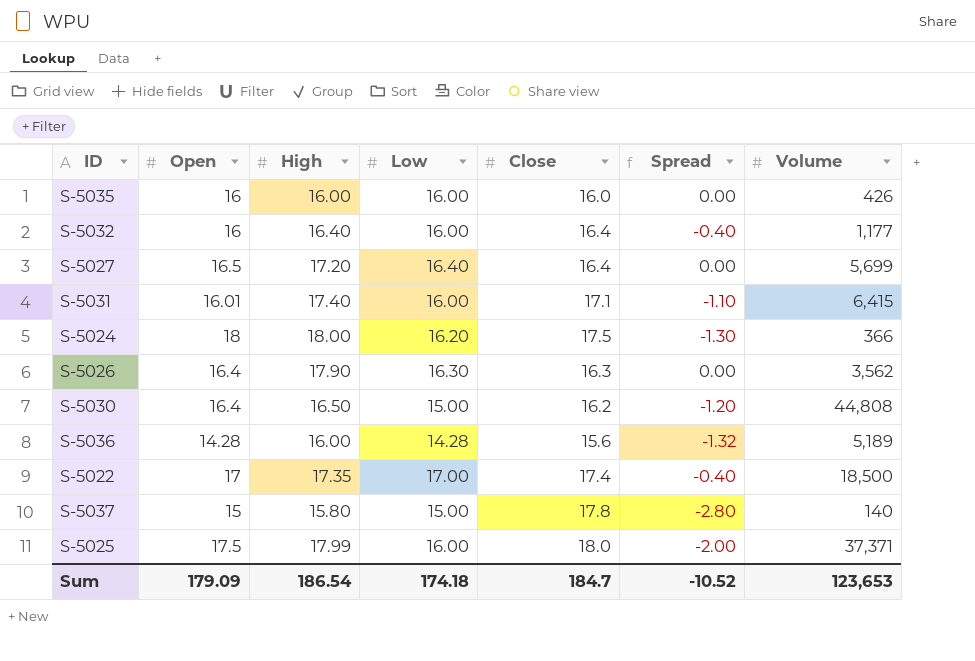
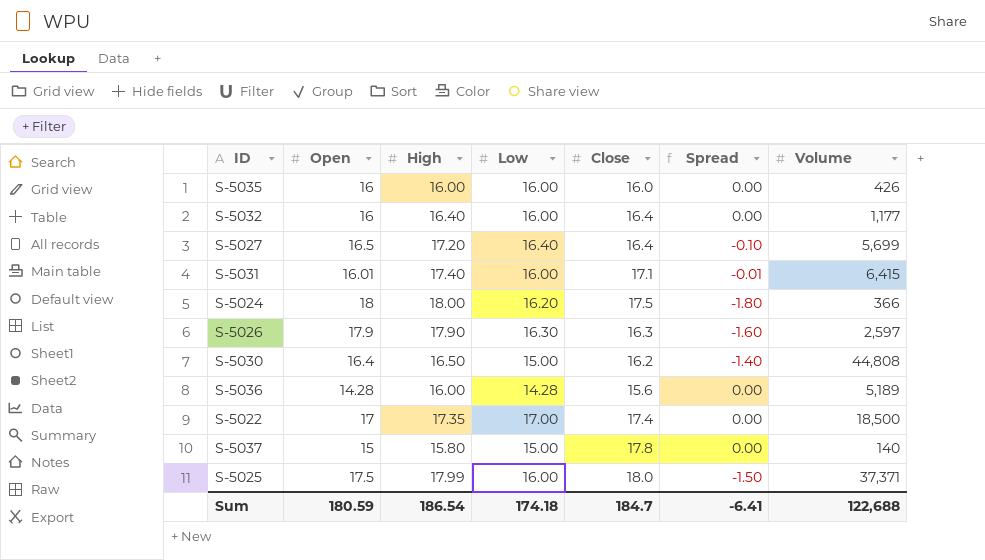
column Spread | formula: [Low] - [Close] -> [Low] - [Open]
S-5026 | Open: 16.4 -> 17.9
S-5026 | Volume: 3,562 -> 2,597
Sum | Open: 179.09 -> 180.59
Sum | Spread: -10.52 -> -6.41
Sum | Volume: 123,653 -> 122,688

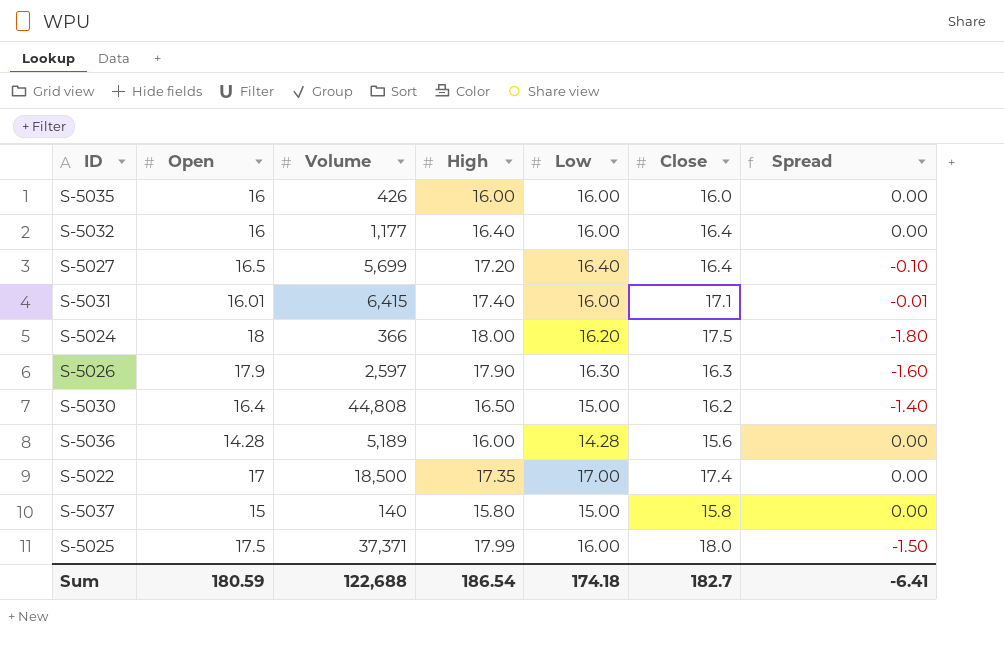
column Volume | position: 7 -> 3
S-5037 | Close: 17.8 -> 15.8
Sum | Close: 184.7 -> 182.7

